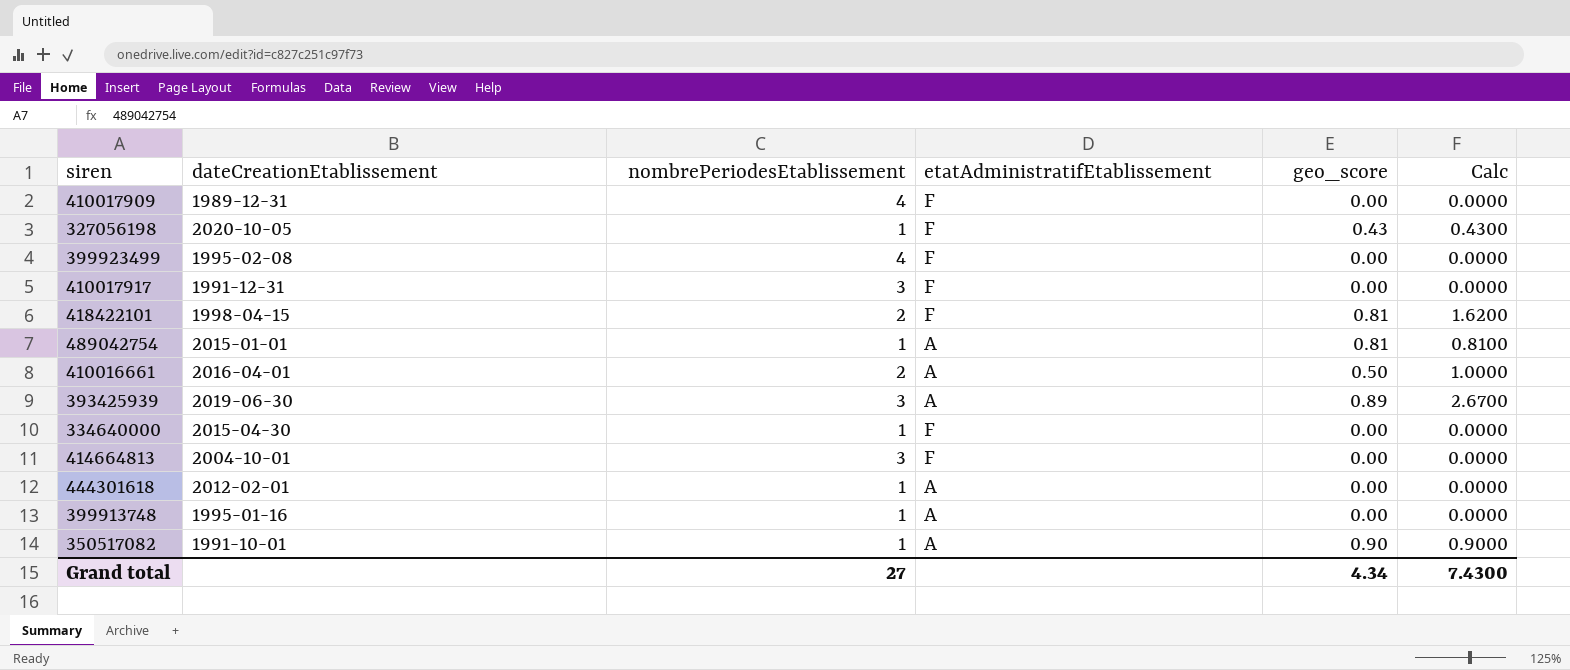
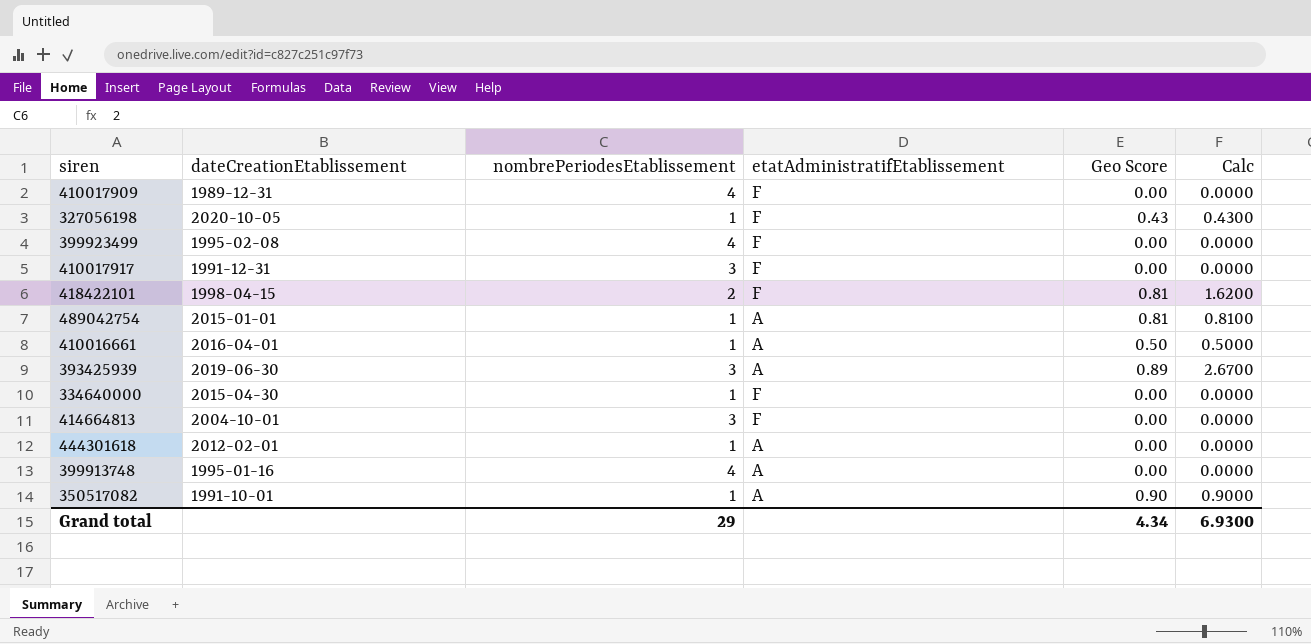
column name: geo_score -> Geo Score
410016661 | nombrePeriodesEtablissement: 2 -> 1
410016661 | Calc: 1.0000 -> 0.5000
399913748 | nombrePeriodesEtablissement: 1 -> 4
Grand total | nombrePeriodesEtablissement: 27 -> 29
Grand total | Calc: 7.4300 -> 6.9300

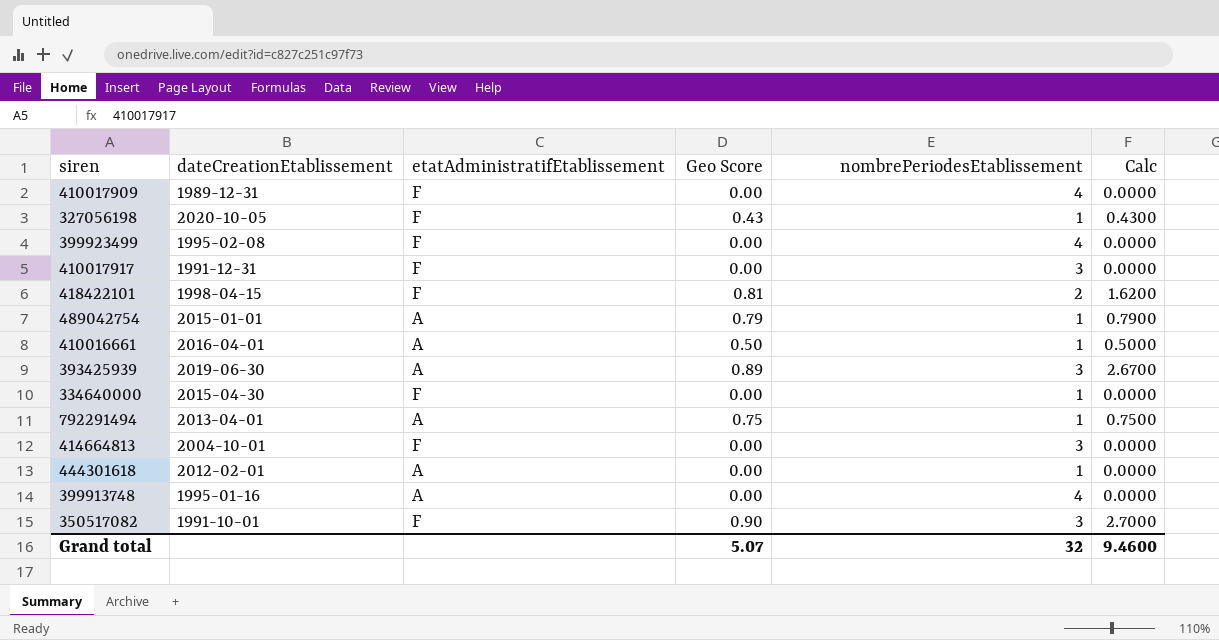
column nombrePeriodesEtablissement | position: 3 -> 5
489042754 | Geo Score: 0.81 -> 0.79
489042754 | Calc: 0.8100 -> 0.7900
row 792291494: none -> 2013-04-01 | A | 0.75 | 1 | 0.7500
350517082 | etatAdministratifEtablissement: A -> F
350517082 | nombrePeriodesEtablissement: 1 -> 3
350517082 | Calc: 0.9000 -> 2.7000
Grand total | Geo Score: 4.34 -> 5.07
Grand total | nombrePeriodesEtablissement: 29 -> 32
Grand total | Calc: 6.9300 -> 9.4600

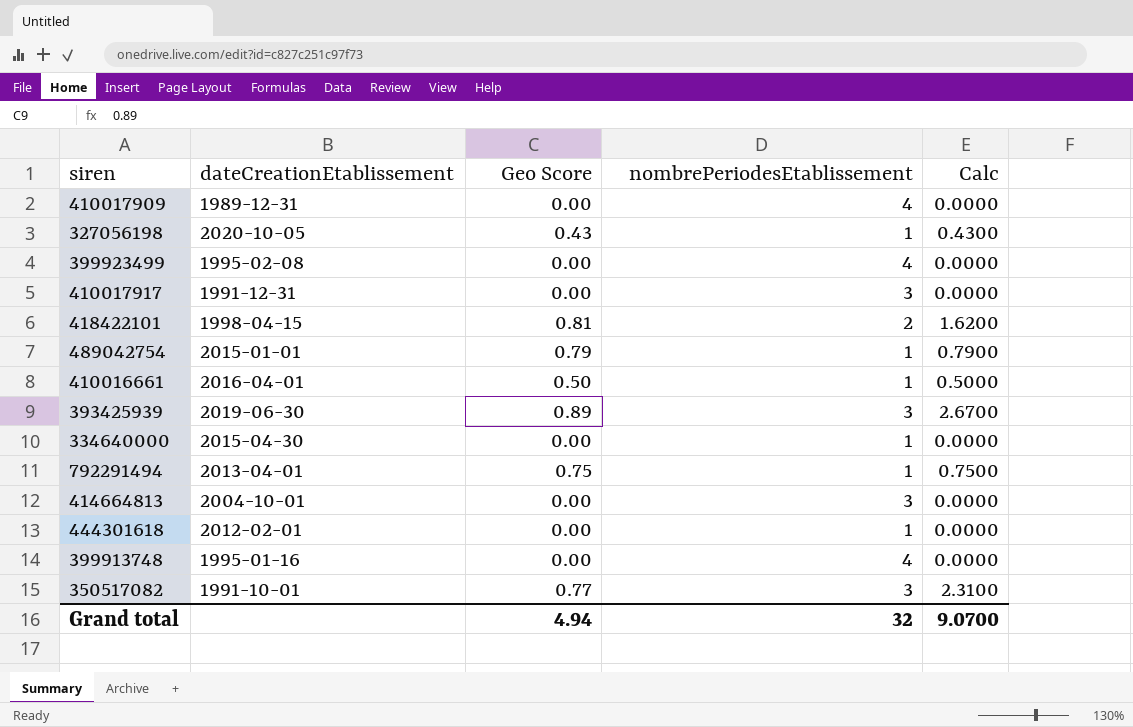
column etatAdministratifEtablissement | position: 3 -> none
350517082 | Geo Score: 0.90 -> 0.77
350517082 | Calc: 2.7000 -> 2.3100
Grand total | Geo Score: 5.07 -> 4.94
Grand total | Calc: 9.4600 -> 9.0700

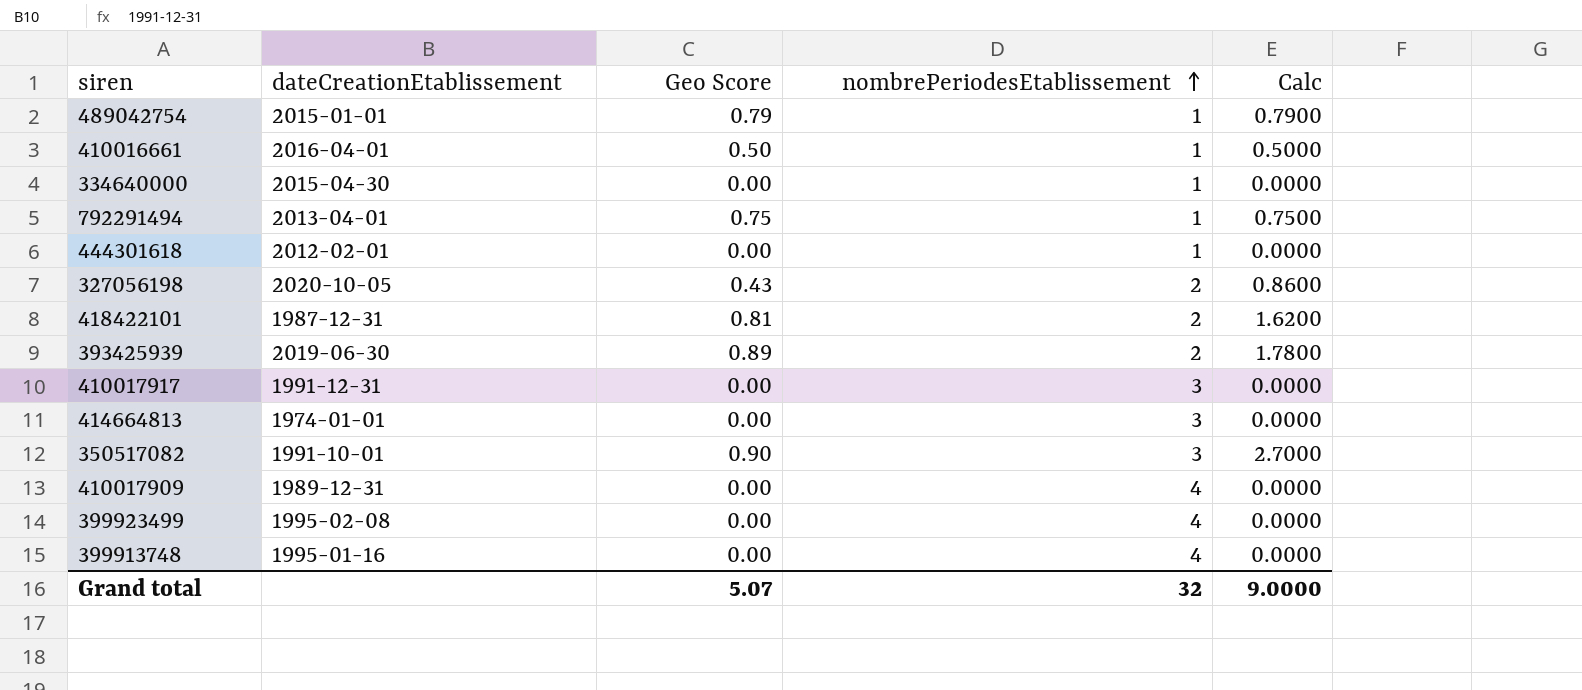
row order: none -> nombrePeriodesEtablissement ascending
327056198 | nombrePeriodesEtablissement: 1 -> 2
327056198 | Calc: 0.4300 -> 0.8600
418422101 | dateCreationEtablissement: 1998-04-15 -> 1987-12-31
393425939 | nombrePeriodesEtablissement: 3 -> 2
393425939 | Calc: 2.6700 -> 1.7800
414664813 | dateCreationEtablissement: 2004-10-01 -> 1974-01-01
350517082 | Geo Score: 0.77 -> 0.90
350517082 | Calc: 2.3100 -> 2.7000
Grand total | Geo Score: 4.94 -> 5.07
Grand total | Calc: 9.0700 -> 9.0000

